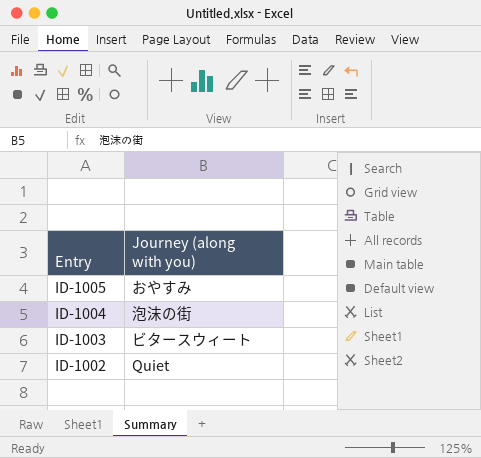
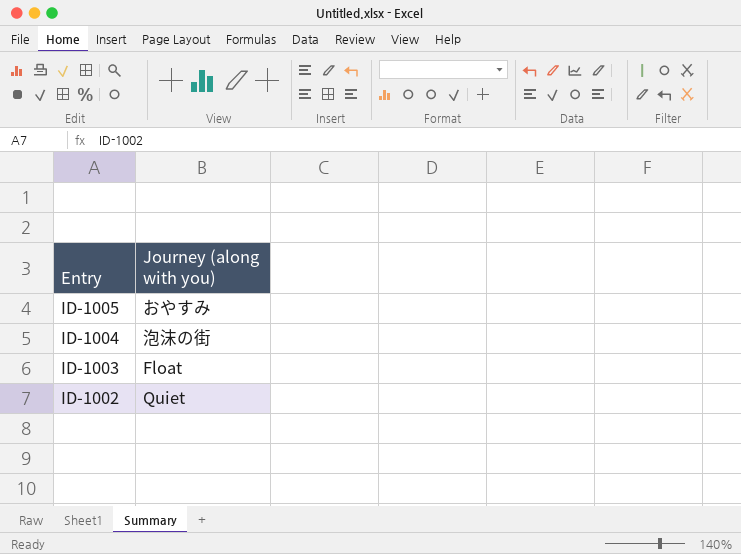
ID-1003 | Journey (along with you): ビタースウィート -> Float

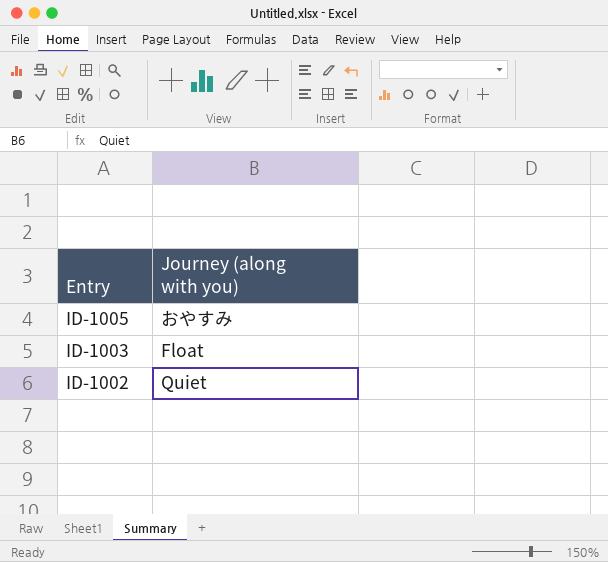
row ID-1004: 泡沫の街 -> none

